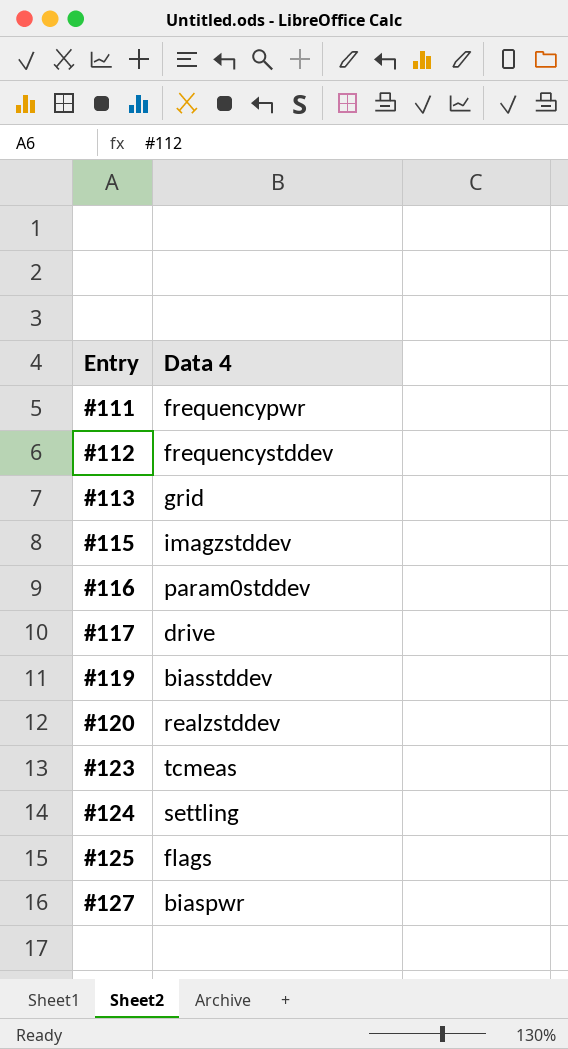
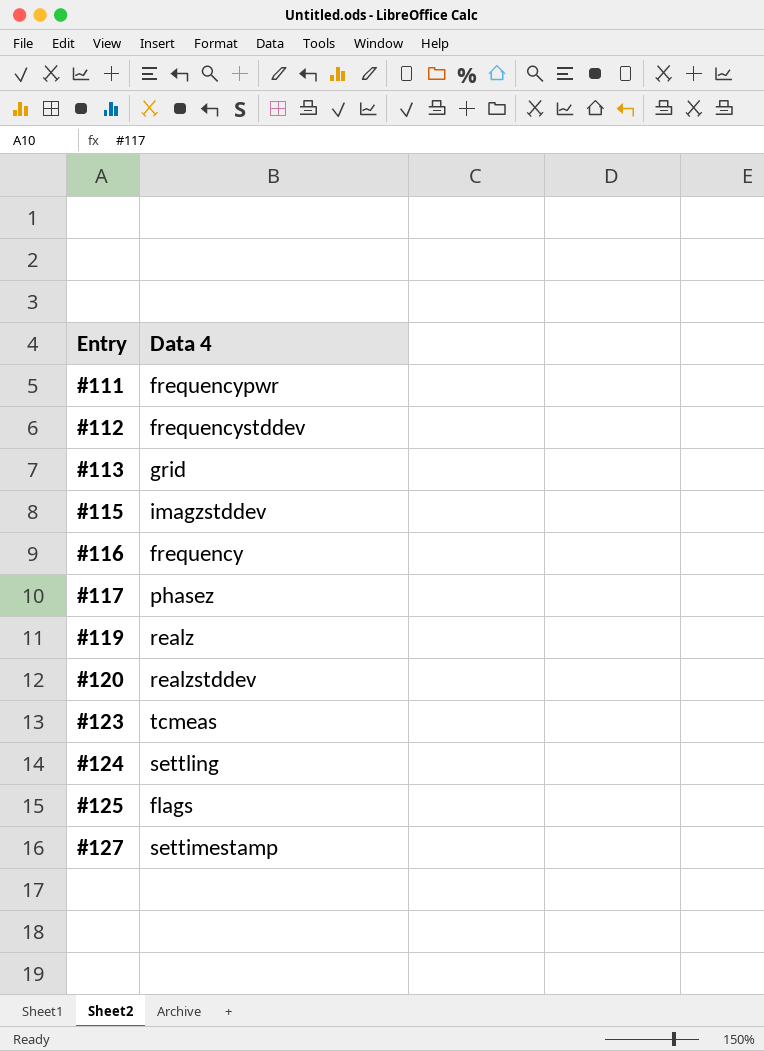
#116 | Data 4: param0stddev -> frequency
#117 | Data 4: drive -> phasez
#119 | Data 4: biasstddev -> realz
#127 | Data 4: biaspwr -> settimestamp

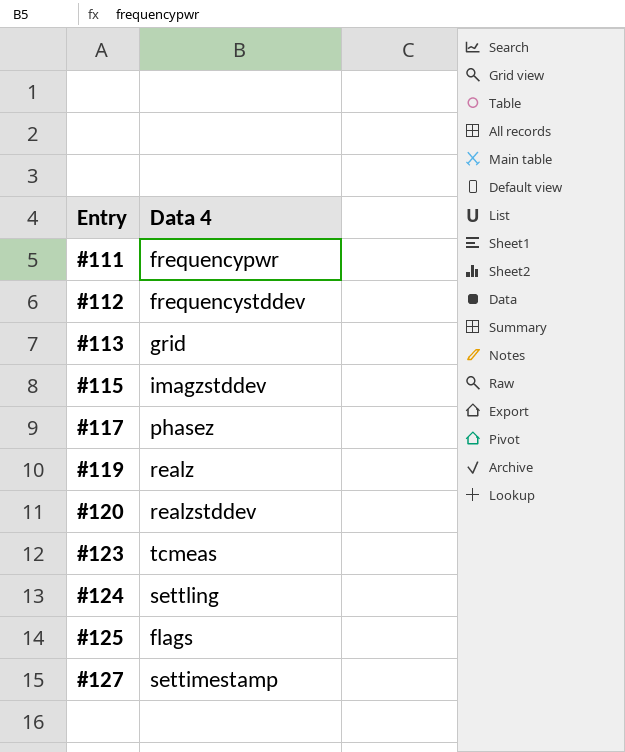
row #116: frequency -> none

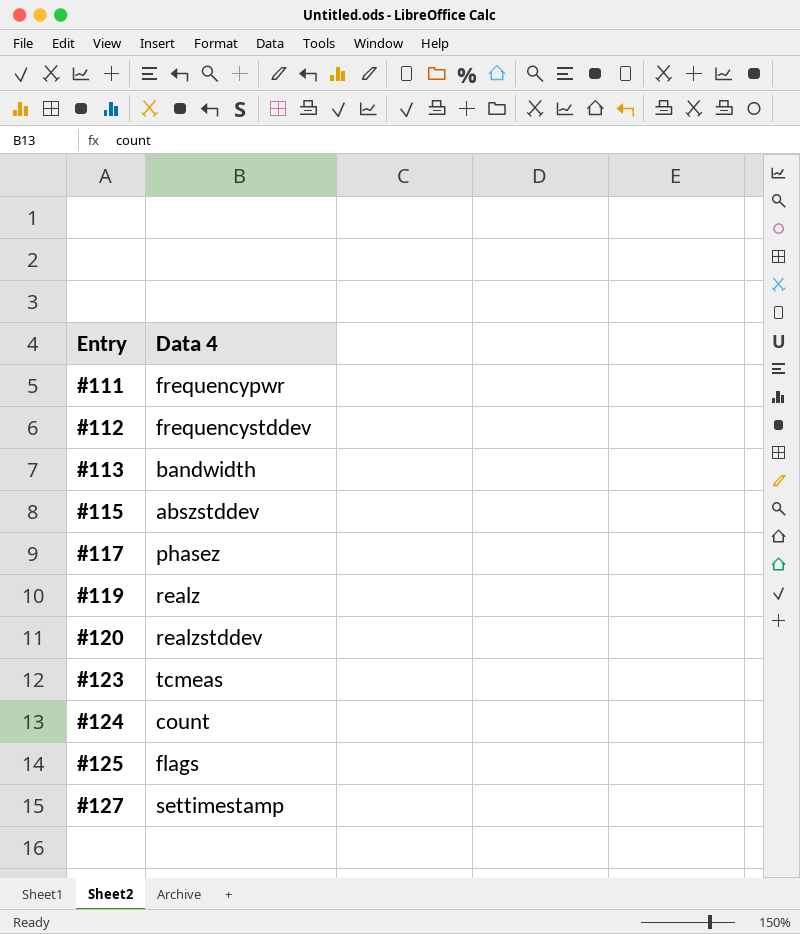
#113 | Data 4: grid -> bandwidth
#115 | Data 4: imagzstddev -> abszstddev
#124 | Data 4: settling -> count

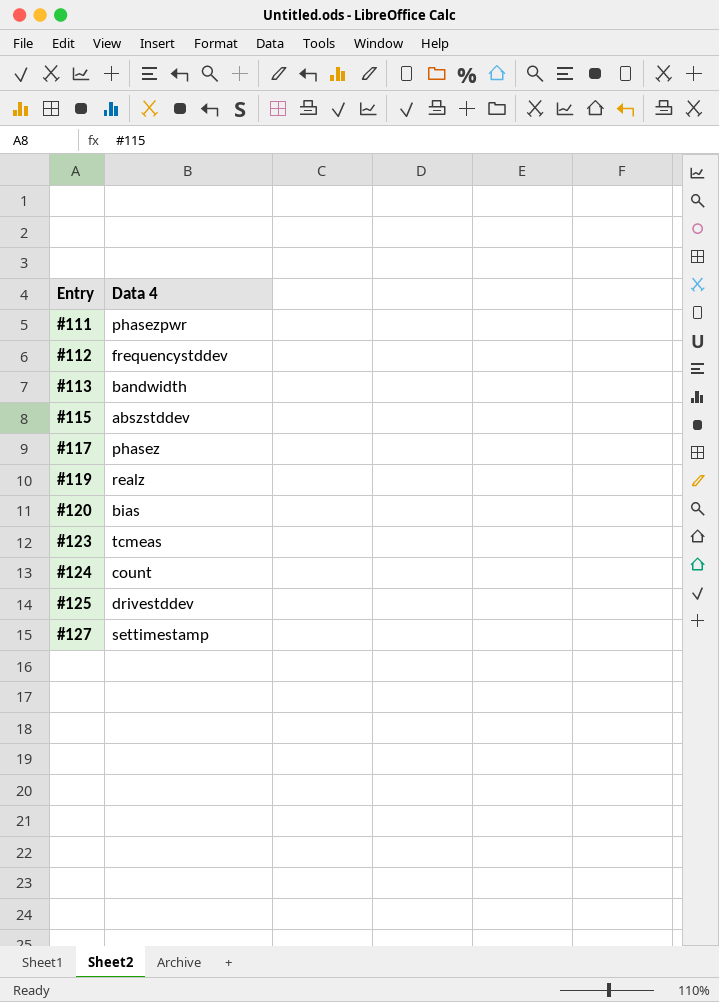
#111 | Data 4: frequencypwr -> phasezpwr
#120 | Data 4: realzstddev -> bias
#125 | Data 4: flags -> drivestddev

